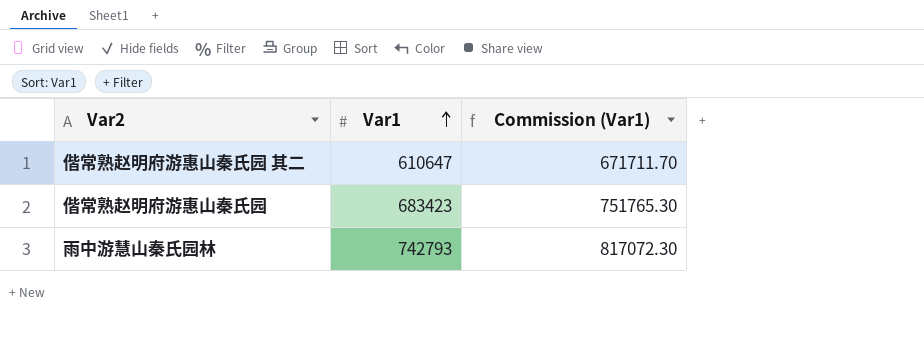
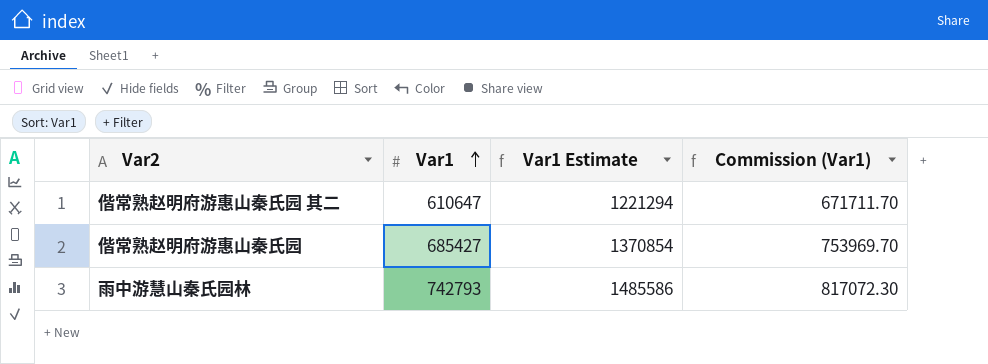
column Var1 Estimate | formula: none -> [Var1] * 2
偕常熟赵明府游惠山秦氏园 | Var1: 683423 -> 685427
偕常熟赵明府游惠山秦氏园 | Commission (Var1): 751765.30 -> 753969.70

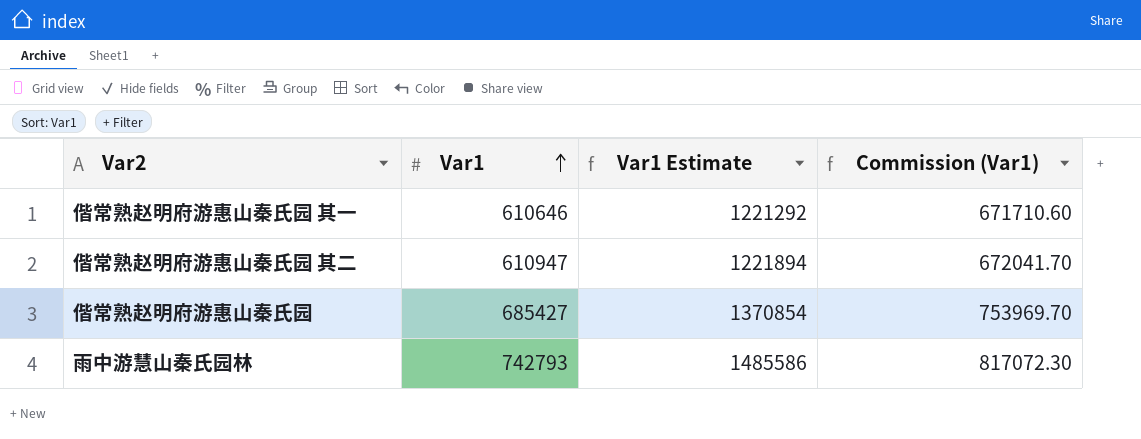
row 偕常熟赵明府游惠山秦氏园 其一: none -> 610646 | 1221292 | 671710.60
偕常熟赵明府游惠山秦氏园 其二 | Var1: 610647 -> 610947
偕常熟赵明府游惠山秦氏园 其二 | Var1 Estimate: 1221294 -> 1221894
偕常熟赵明府游惠山秦氏园 其二 | Commission (Var1): 671711.70 -> 672041.70

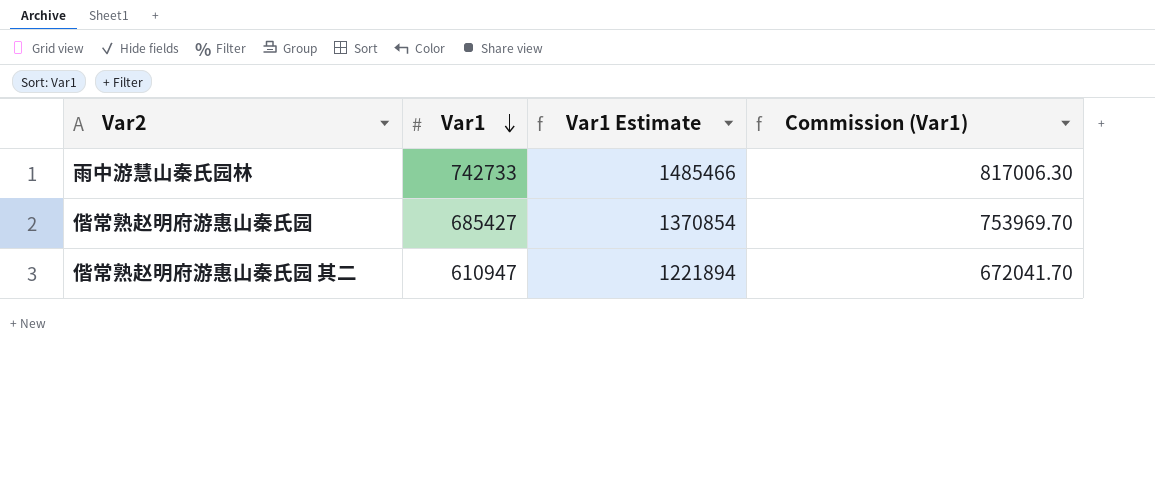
row order: Var1 ascending -> Var1 descending
row 偕常熟赵明府游惠山秦氏园 其一: 610646 | 1221292 | 671710.60 -> none
雨中游慧山秦氏园林 | Var1: 742793 -> 742733
雨中游慧山秦氏园林 | Var1 Estimate: 1485586 -> 1485466
雨中游慧山秦氏园林 | Commission (Var1): 817072.30 -> 817006.30

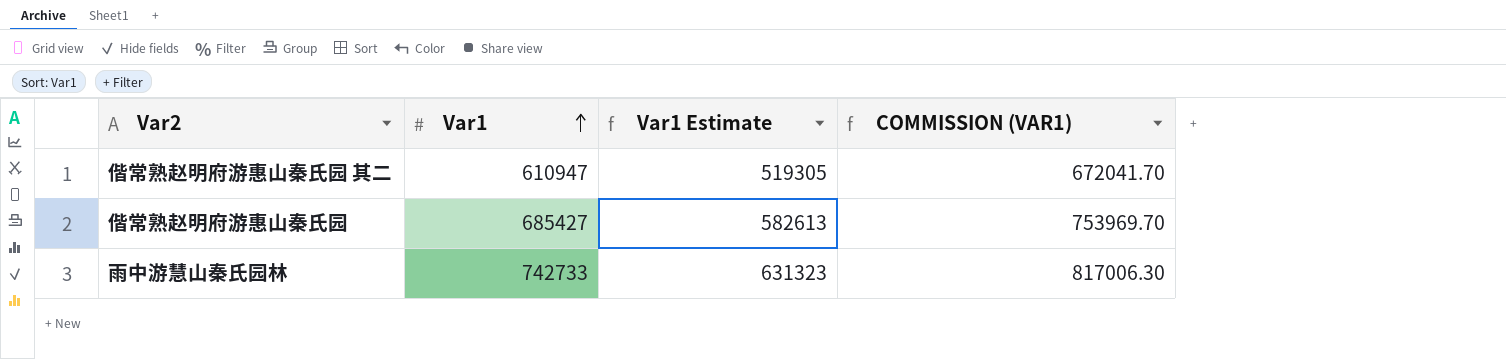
row order: Var1 descending -> Var1 ascending
column Var1 Estimate | formula: [Var1] * 2 -> [Var1] * 0.85
column name: Commission (Var1) -> COMMISSION (VAR1)

